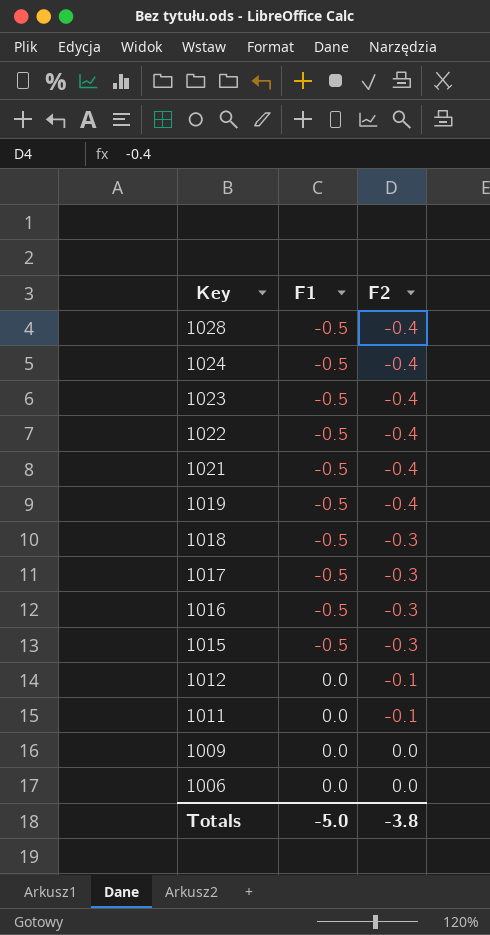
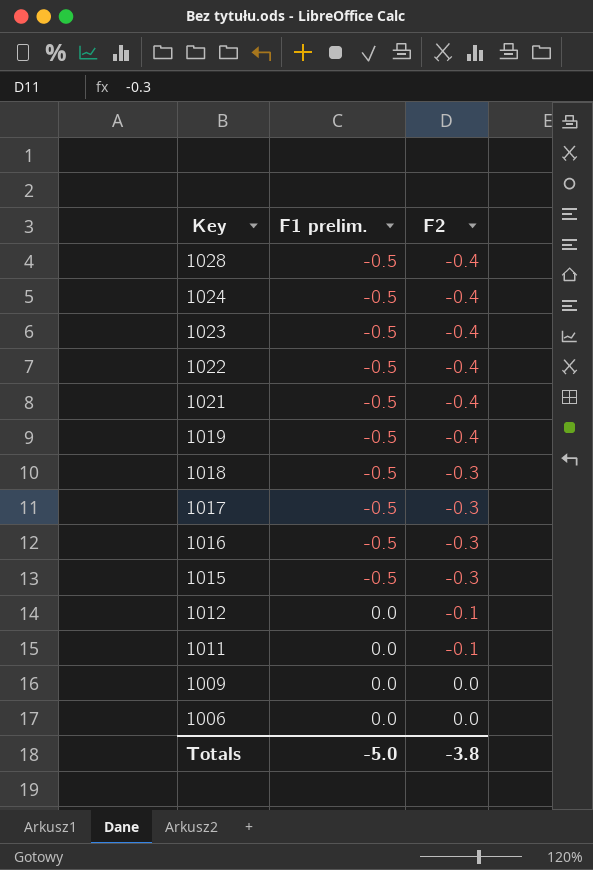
column name: F1 -> F1 prelim.

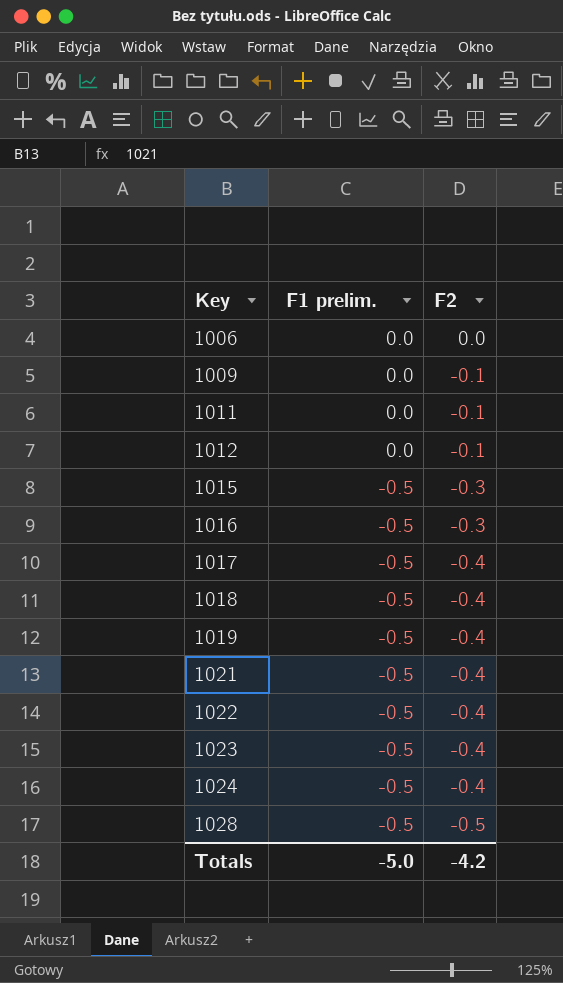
row order: Key descending -> Key ascending
1009 | F2: 0.0 -> -0.1
1017 | F2: -0.3 -> -0.4
1018 | F2: -0.3 -> -0.4
1028 | F2: -0.4 -> -0.5
Totals | F2: -3.8 -> -4.2

